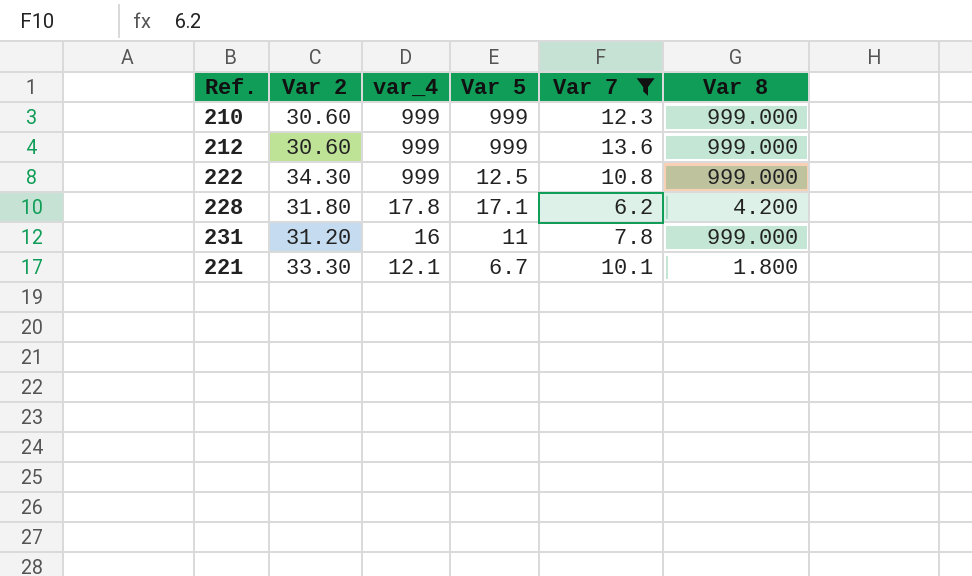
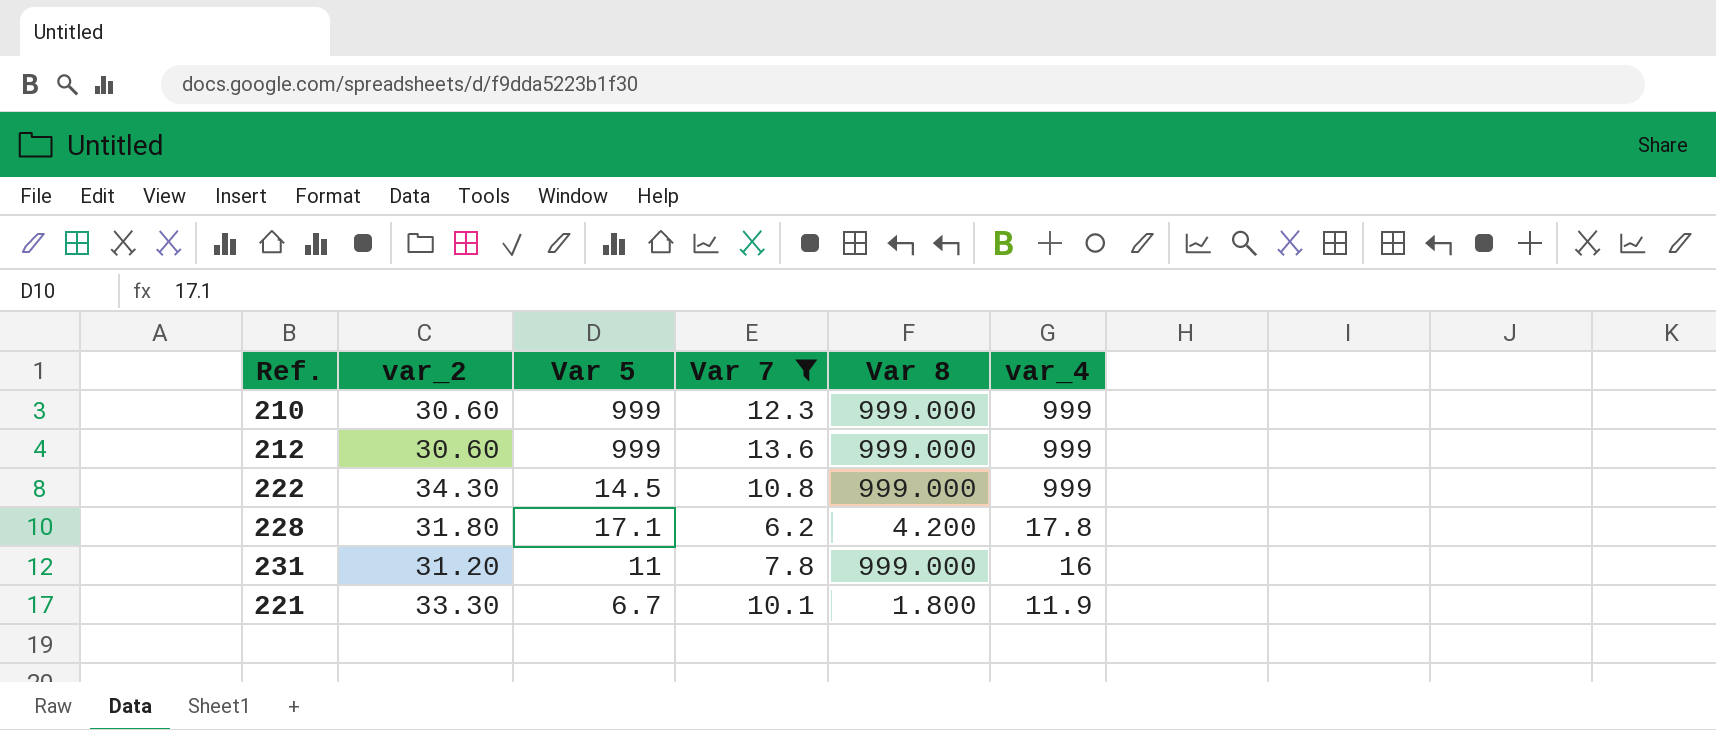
column name: Var 2 -> var_2
column var_4 | position: 3 -> 6
222 | Var 5: 12.5 -> 14.5
221 | var_4: 12.1 -> 11.9

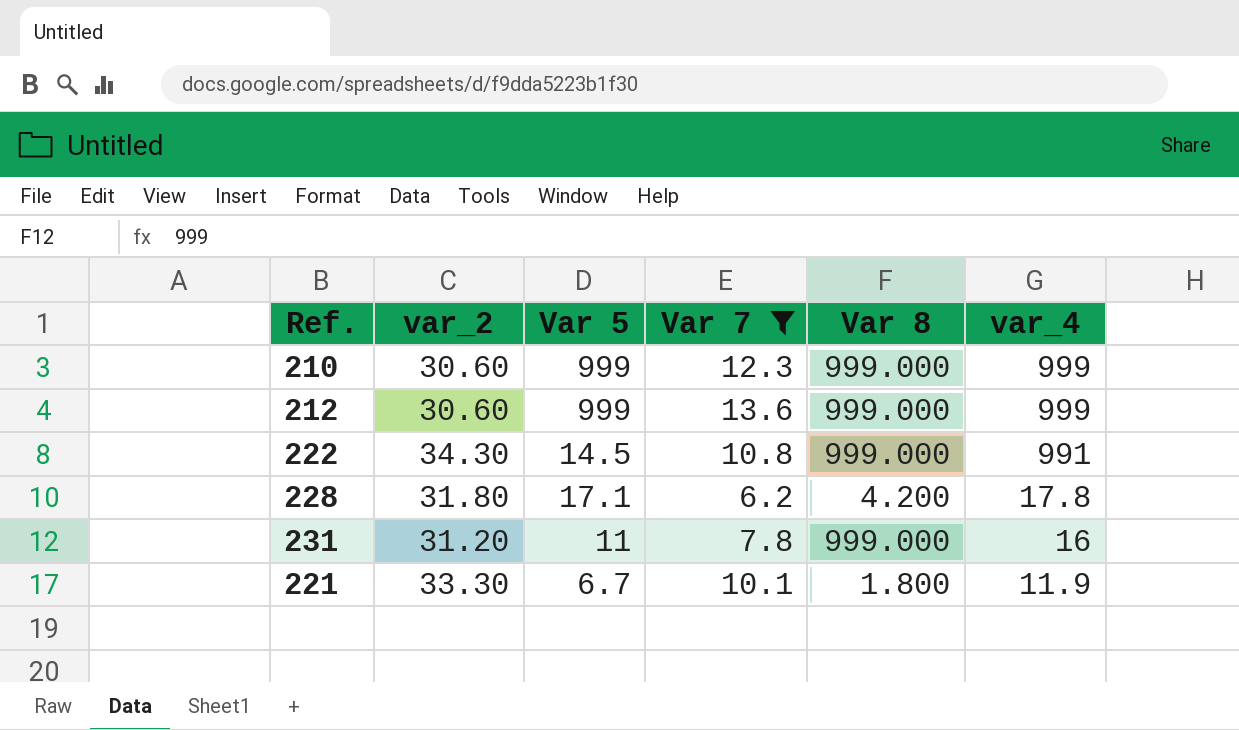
222 | var_4: 999 -> 991

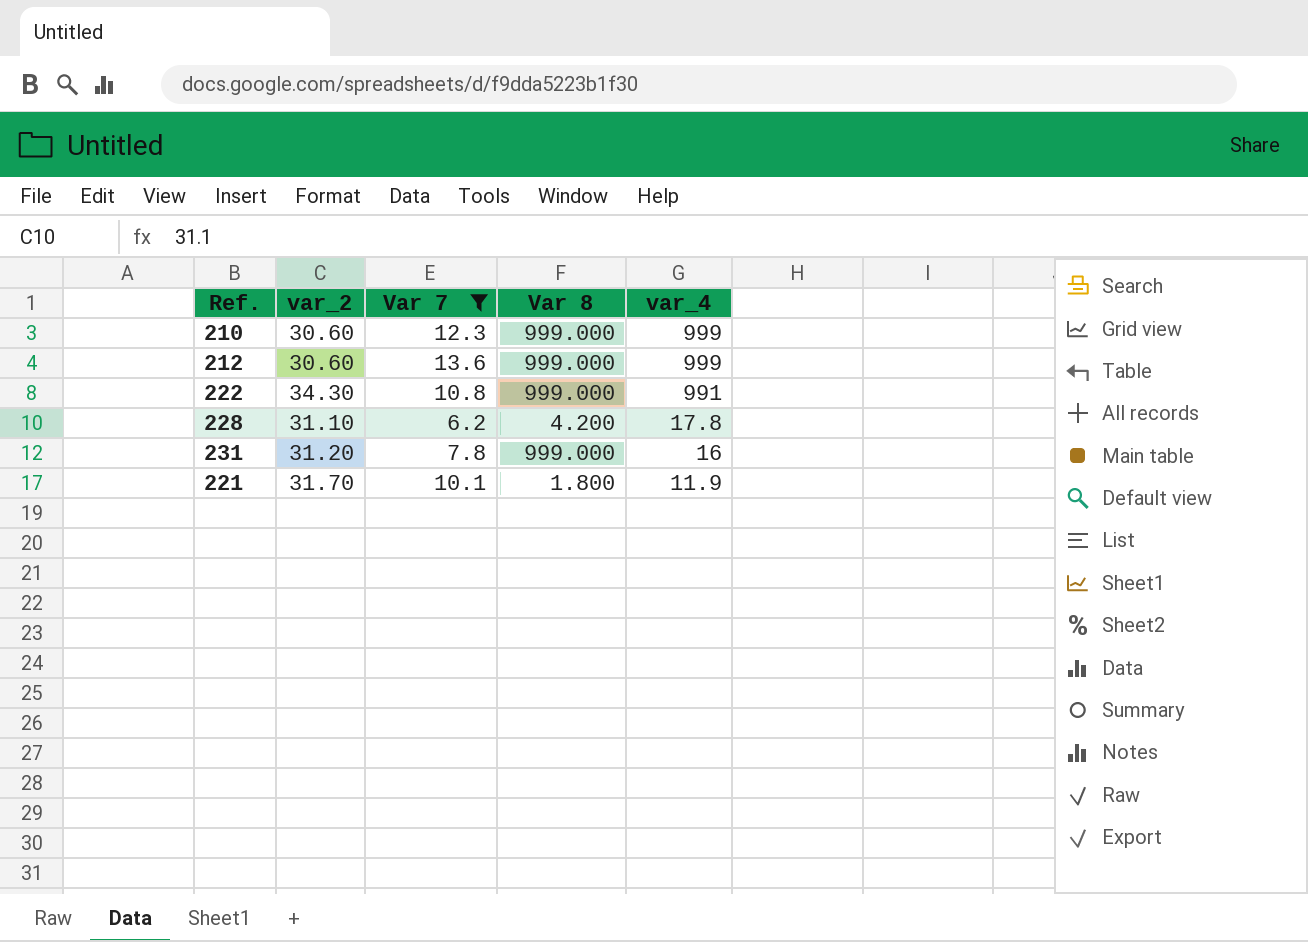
column Var 5 | position: 3 -> none
228 | var_2: 31.80 -> 31.10
221 | var_2: 33.30 -> 31.70

